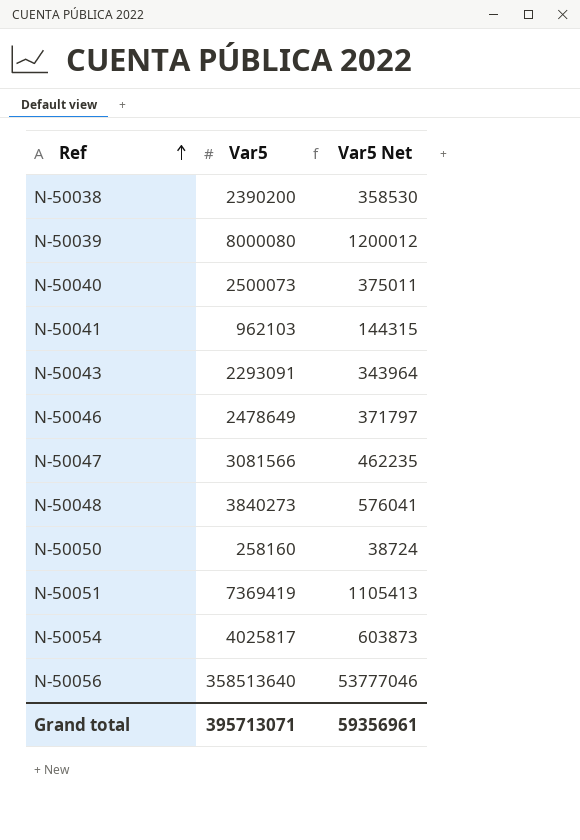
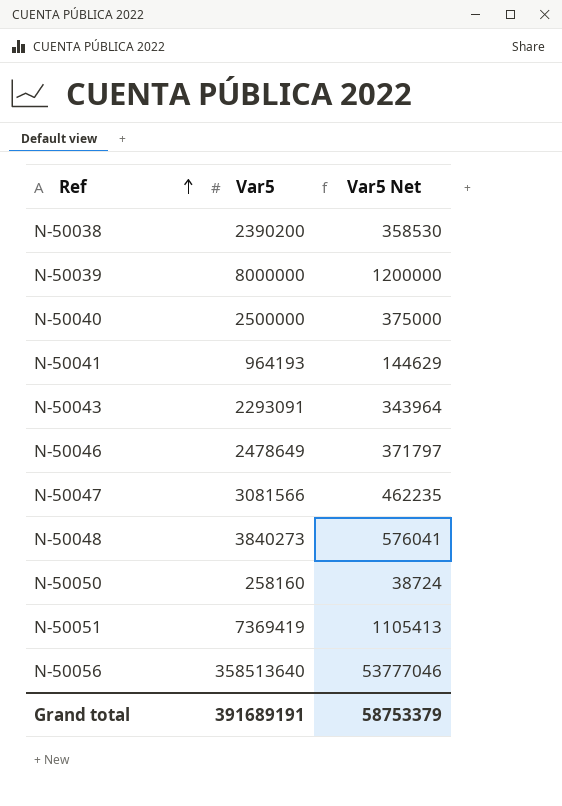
row N-50054: 4025817 | 603873 -> none
N-50039 | Var5: 8000080 -> 8000000
N-50039 | Var5 Net: 1200012 -> 1200000
N-50040 | Var5: 2500073 -> 2500000
N-50040 | Var5 Net: 375011 -> 375000
N-50041 | Var5: 962103 -> 964193
N-50041 | Var5 Net: 144315 -> 144629
Grand total | Var5: 395713071 -> 391689191
Grand total | Var5 Net: 59356961 -> 58753379

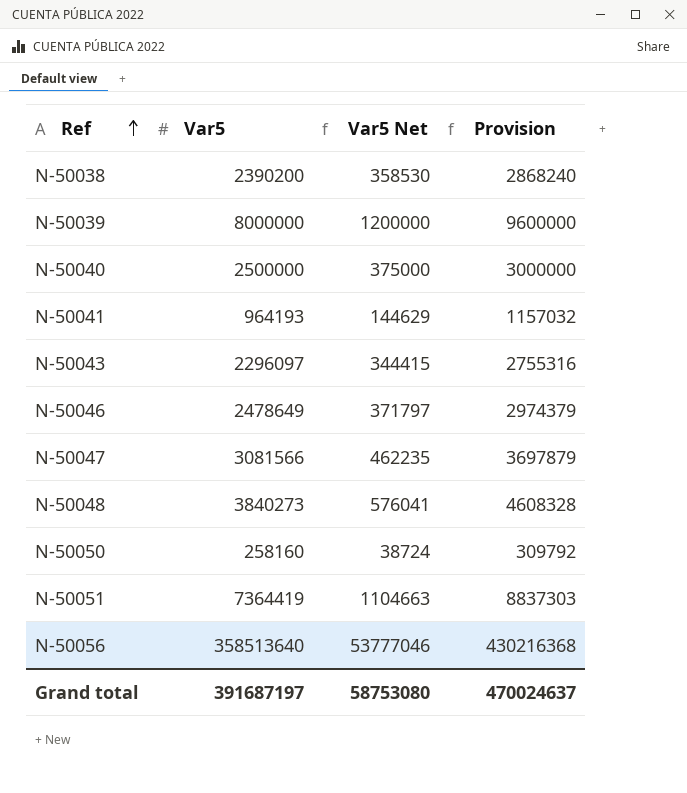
column Provision | formula: none -> [Var5] * 1.2
N-50043 | Var5: 2293091 -> 2296097
N-50043 | Var5 Net: 343964 -> 344415
N-50051 | Var5: 7369419 -> 7364419
N-50051 | Var5 Net: 1105413 -> 1104663
Grand total | Var5: 391689191 -> 391687197
Grand total | Var5 Net: 58753379 -> 58753080

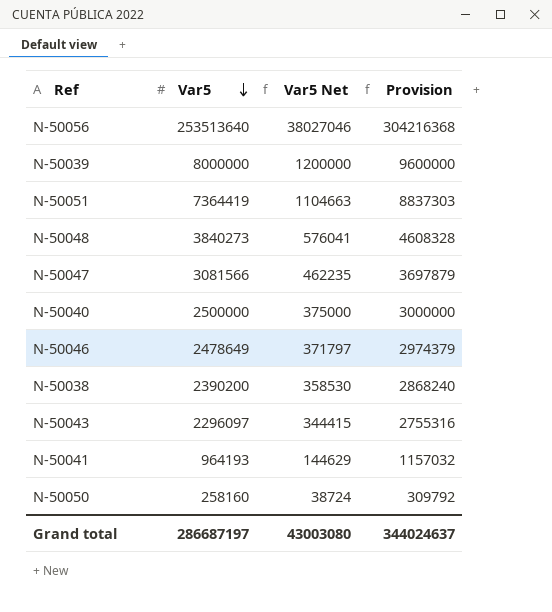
row order: Ref ascending -> Var5 descending
N-50056 | Var5: 358513640 -> 253513640
N-50056 | Var5 Net: 53777046 -> 38027046
N-50056 | Provision: 430216368 -> 304216368
Grand total | Var5: 391687197 -> 286687197
Grand total | Var5 Net: 58753080 -> 43003080
Grand total | Provision: 470024637 -> 344024637

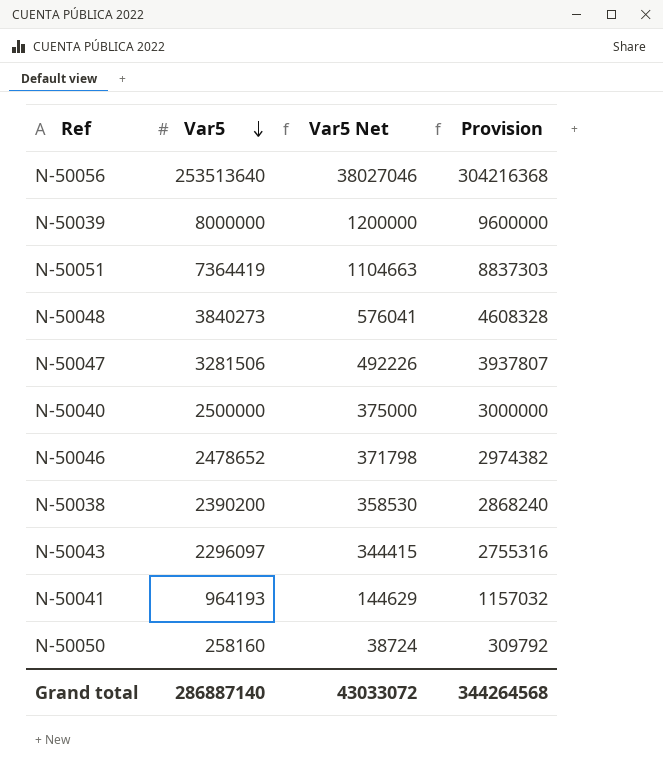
N-50047 | Var5: 3081566 -> 3281506
N-50047 | Var5 Net: 462235 -> 492226
N-50047 | Provision: 3697879 -> 3937807
N-50046 | Var5: 2478649 -> 2478652
N-50046 | Var5 Net: 371797 -> 371798
N-50046 | Provision: 2974379 -> 2974382
Grand total | Var5: 286687197 -> 286887140
Grand total | Var5 Net: 43003080 -> 43033072
Grand total | Provision: 344024637 -> 344264568

